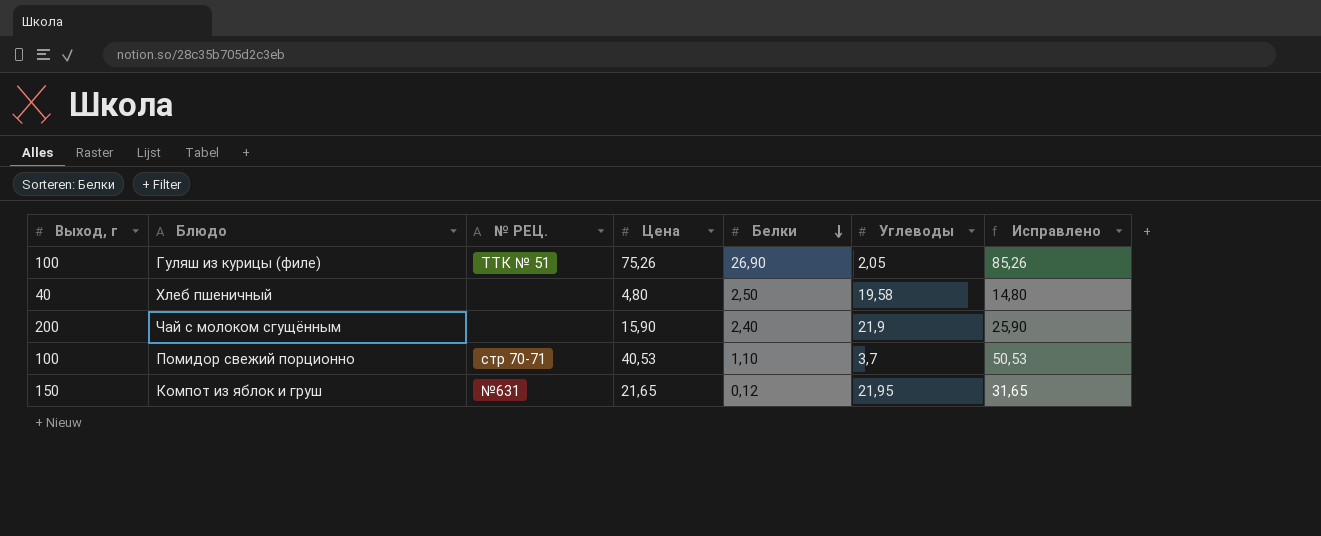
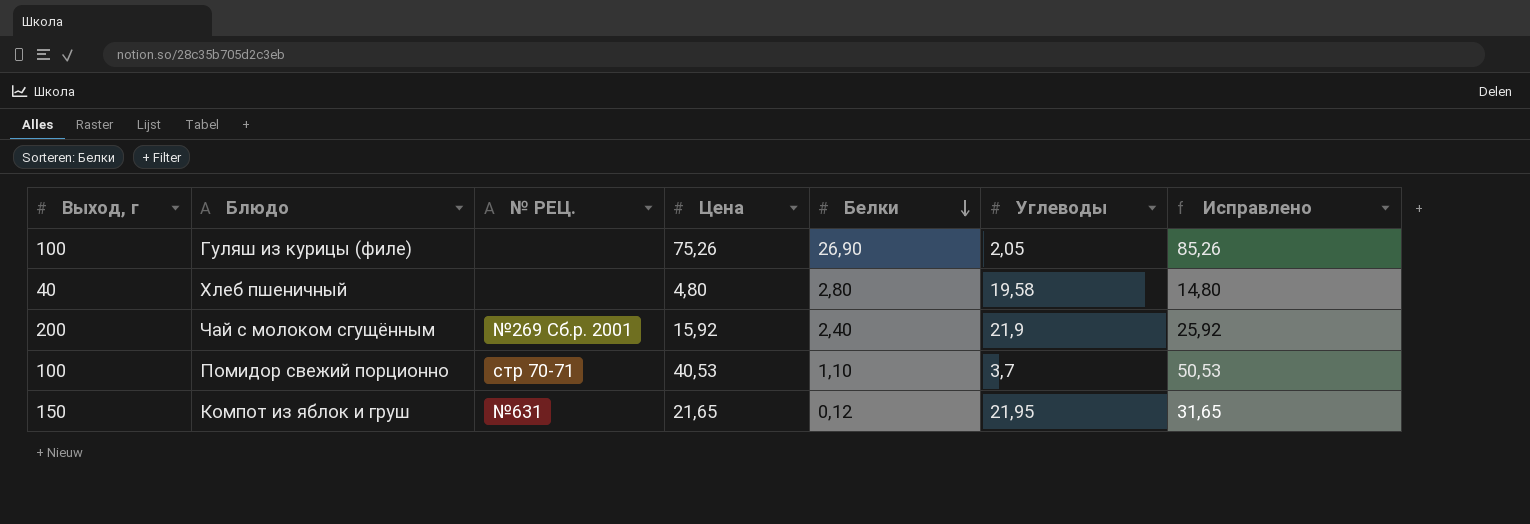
Гуляш из курицы (филе) | № РЕЦ.: ТТК № 51 -> none
Хлеб пшеничный | Белки: 2,50 -> 2,80
Чай с молоком сгущённым | № РЕЦ.: none -> №269 Сб.р. 2001
Чай с молоком сгущённым | Цена: 15,90 -> 15,92
Чай с молоком сгущённым | Исправлено: 25,90 -> 25,92

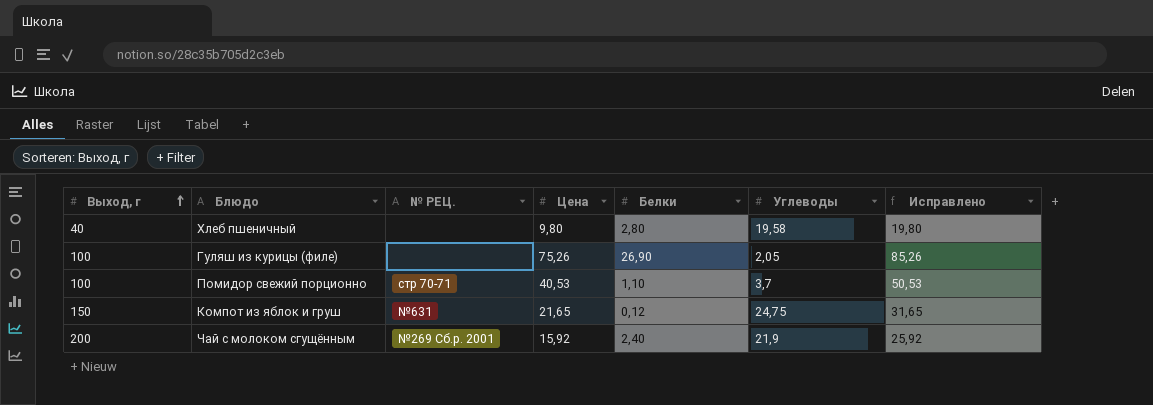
row order: Белки descending -> Выход, г ascending
Хлеб пшеничный | Цена: 4,80 -> 9,80
Хлеб пшеничный | Исправлено: 14,80 -> 19,80
Компот из яблок и груш | Углеводы: 21,95 -> 24,75

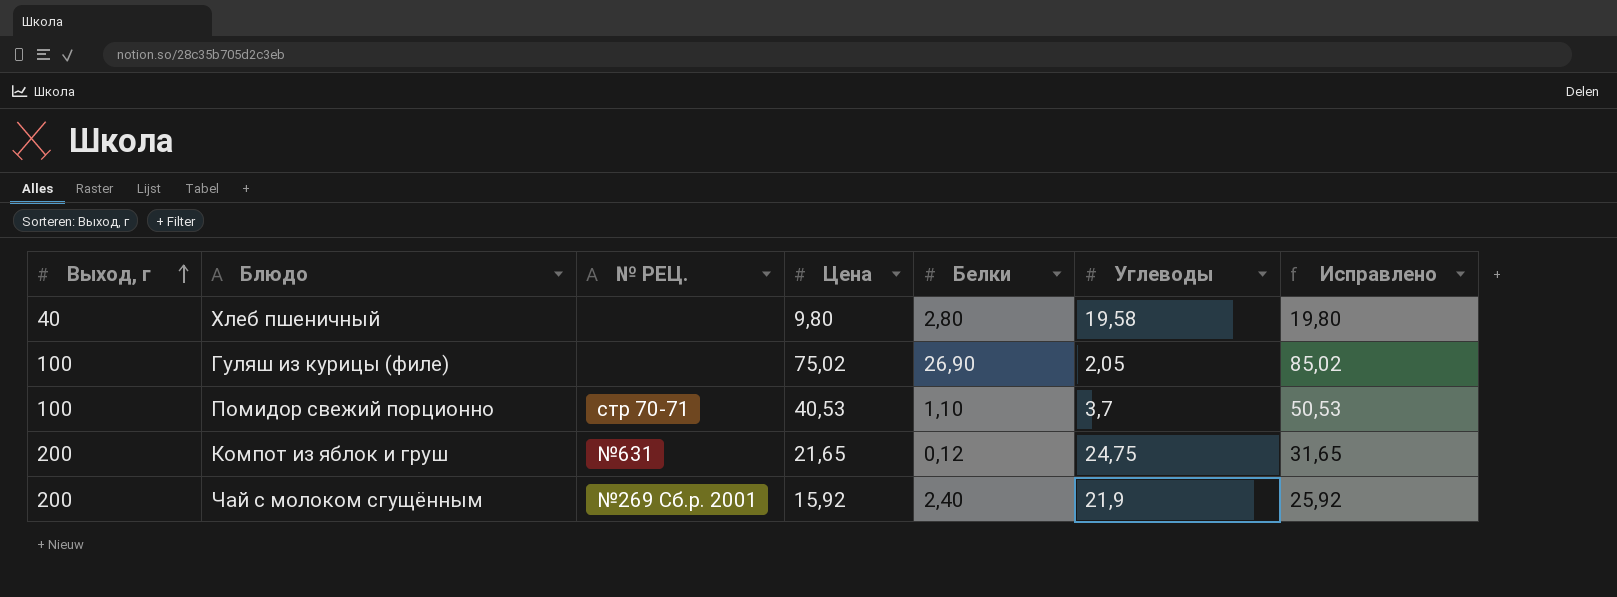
Гуляш из курицы (филе) | Цена: 75,26 -> 75,02
Гуляш из курицы (филе) | Исправлено: 85,26 -> 85,02
Компот из яблок и груш | Выход, г: 150 -> 200

